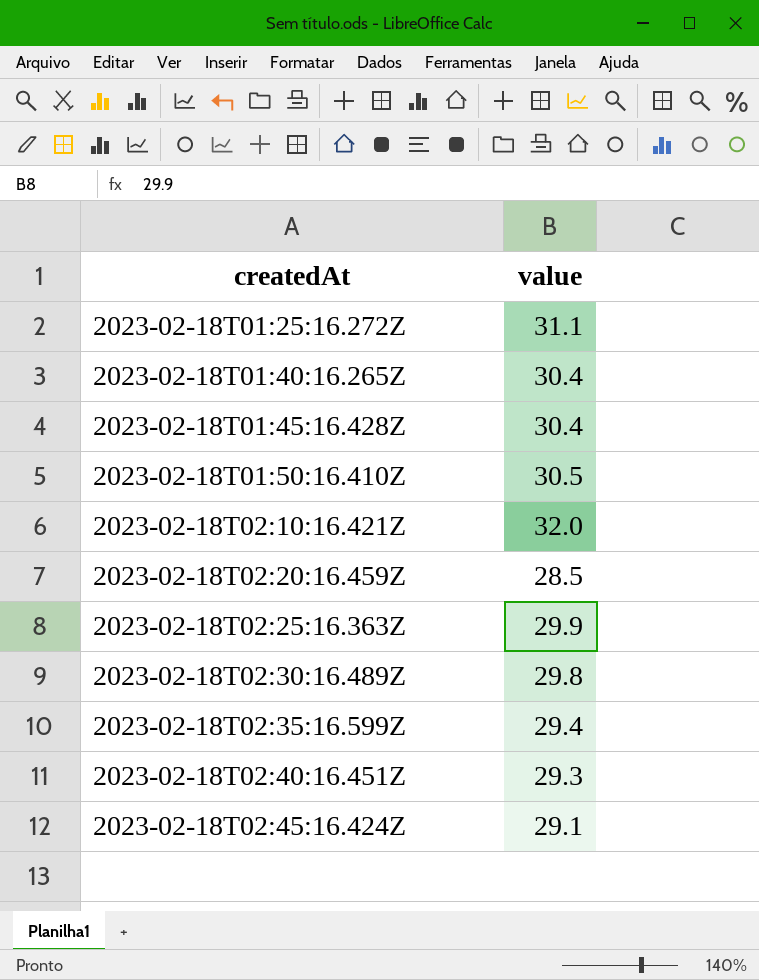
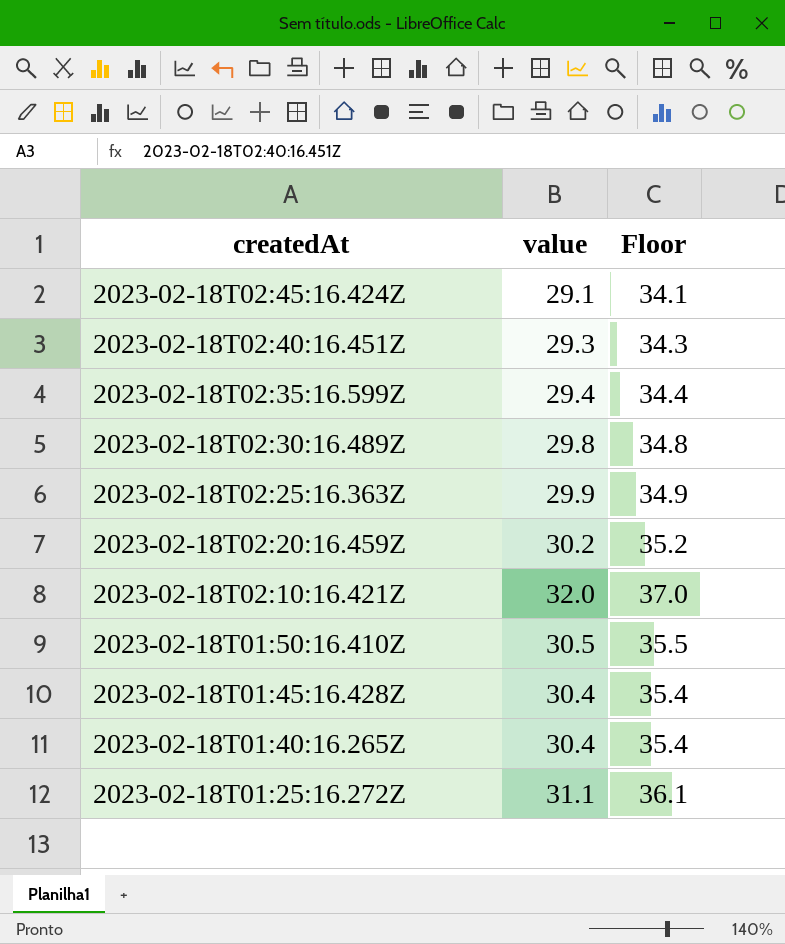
row order: createdAt ascending -> createdAt descending
column Floor | formula: none -> [value] + 5
2023-02-18T02:20:16.459Z | value: 28.5 -> 30.2

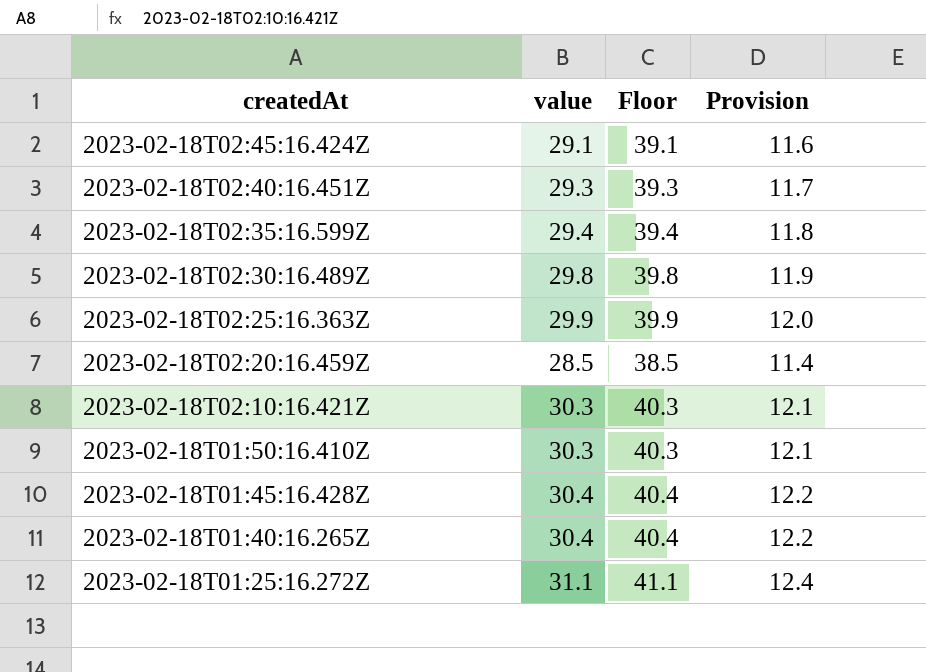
column Floor | formula: [value] + 5 -> [value] + 10
column Provision | formula: none -> [value] * 0.4
2023-02-18T02:20:16.459Z | value: 30.2 -> 28.5
2023-02-18T02:10:16.421Z | value: 32.0 -> 30.3
2023-02-18T01:50:16.410Z | value: 30.5 -> 30.3

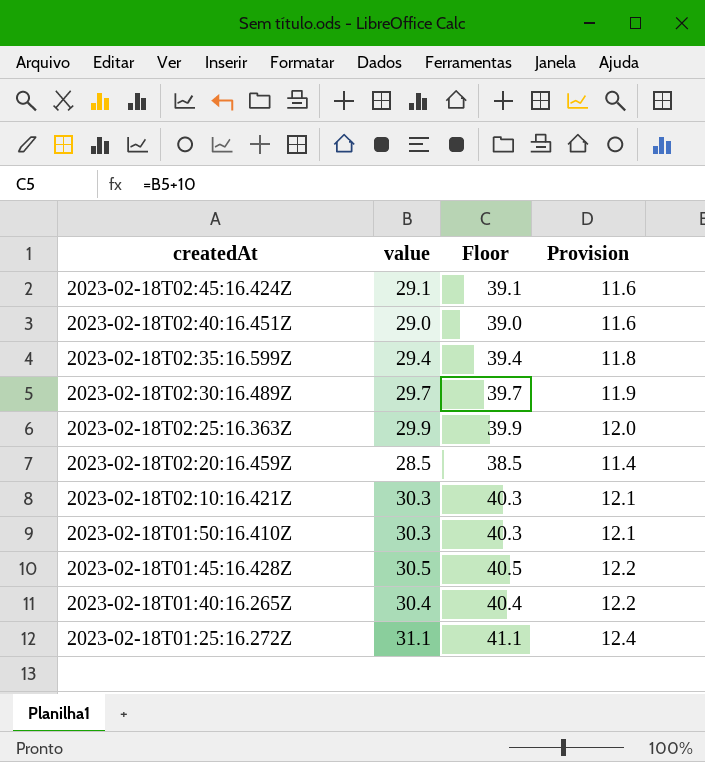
2023-02-18T02:40:16.451Z | value: 29.3 -> 29.0
2023-02-18T02:40:16.451Z | Floor: 39.3 -> 39.0
2023-02-18T02:40:16.451Z | Provision: 11.7 -> 11.6
2023-02-18T02:30:16.489Z | value: 29.8 -> 29.7
2023-02-18T02:30:16.489Z | Floor: 39.8 -> 39.7
2023-02-18T01:45:16.428Z | value: 30.4 -> 30.5
2023-02-18T01:45:16.428Z | Floor: 40.4 -> 40.5

